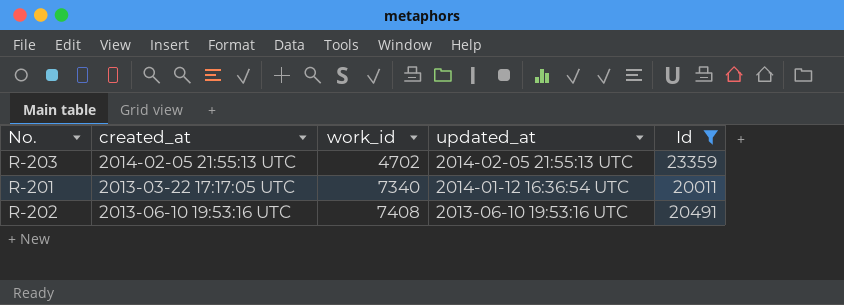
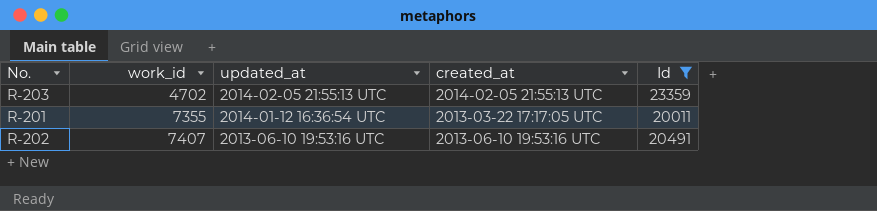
column created_at | position: 2 -> 4
R-201 | work_id: 7340 -> 7355
R-202 | work_id: 7408 -> 7407

